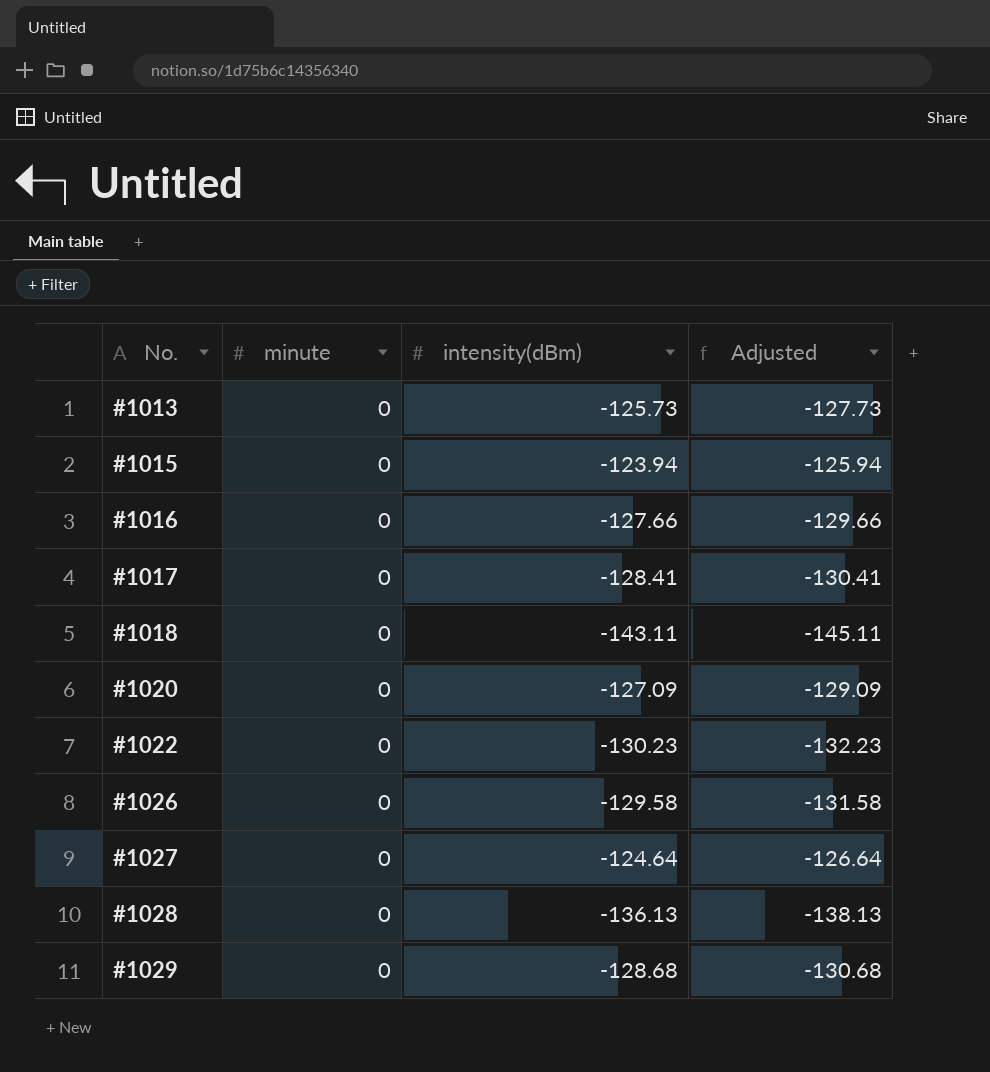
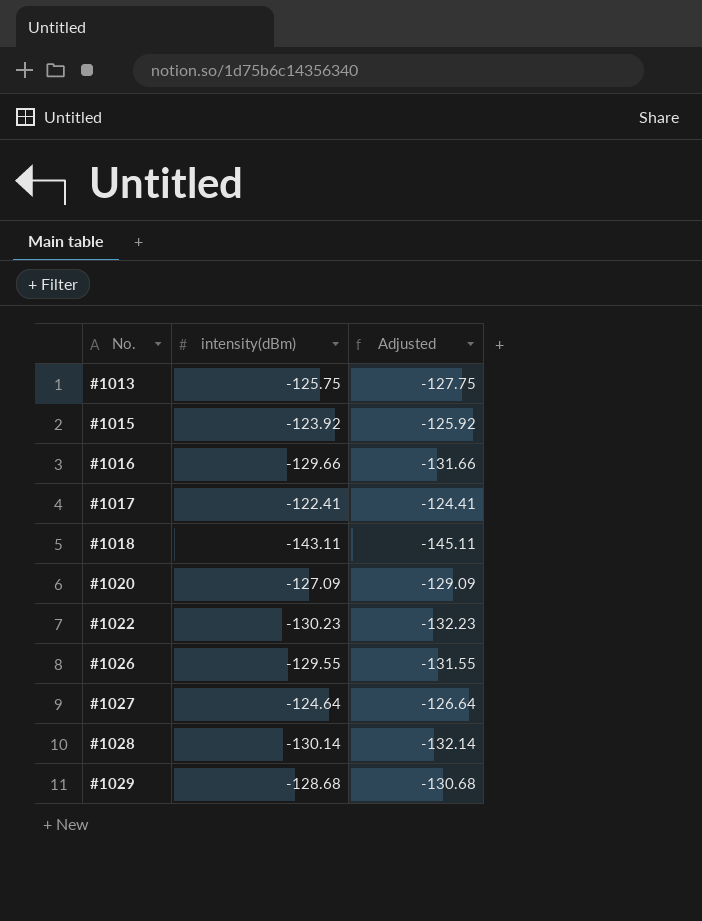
column minute | position: 2 -> none
#1013 | intensity(dBm): -125.73 -> -125.75
#1013 | Adjusted: -127.73 -> -127.75
#1015 | intensity(dBm): -123.94 -> -123.92
#1015 | Adjusted: -125.94 -> -125.92
#1016 | intensity(dBm): -127.66 -> -129.66
#1016 | Adjusted: -129.66 -> -131.66
#1017 | intensity(dBm): -128.41 -> -122.41
#1017 | Adjusted: -130.41 -> -124.41
#1026 | intensity(dBm): -129.58 -> -129.55
#1026 | Adjusted: -131.58 -> -131.55
#1028 | intensity(dBm): -136.13 -> -130.14
#1028 | Adjusted: -138.13 -> -132.14

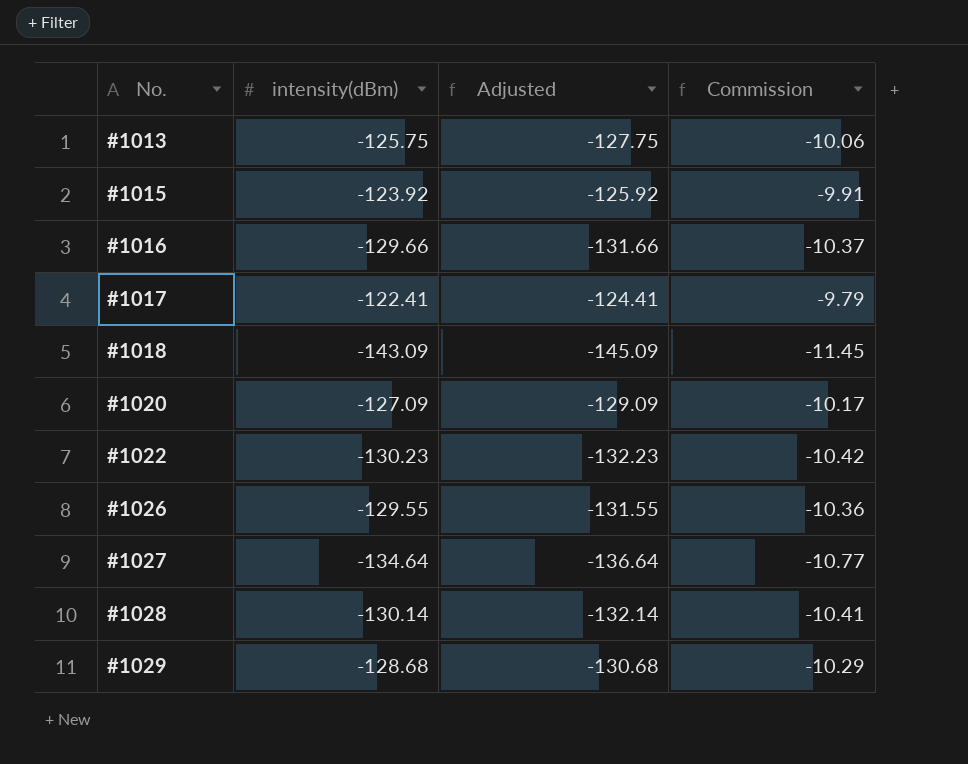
column Commission | formula: none -> [intensity(dBm)] * 0.08
#1018 | intensity(dBm): -143.11 -> -143.09
#1018 | Adjusted: -145.11 -> -145.09
#1027 | intensity(dBm): -124.64 -> -134.64
#1027 | Adjusted: -126.64 -> -136.64

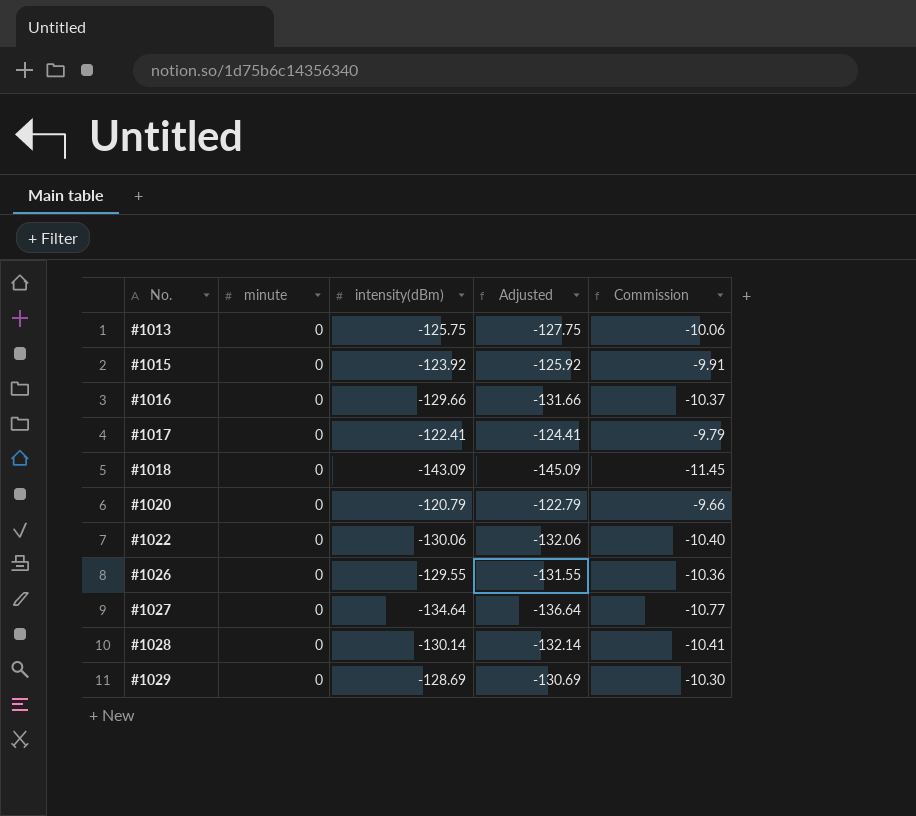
column minute | position: none -> 2
#1020 | intensity(dBm): -127.09 -> -120.79
#1020 | Adjusted: -129.09 -> -122.79
#1020 | Commission: -10.17 -> -9.66
#1022 | intensity(dBm): -130.23 -> -130.06
#1022 | Adjusted: -132.23 -> -132.06
#1022 | Commission: -10.42 -> -10.40
#1029 | intensity(dBm): -128.68 -> -128.69
#1029 | Adjusted: -130.68 -> -130.69
#1029 | Commission: -10.29 -> -10.30

